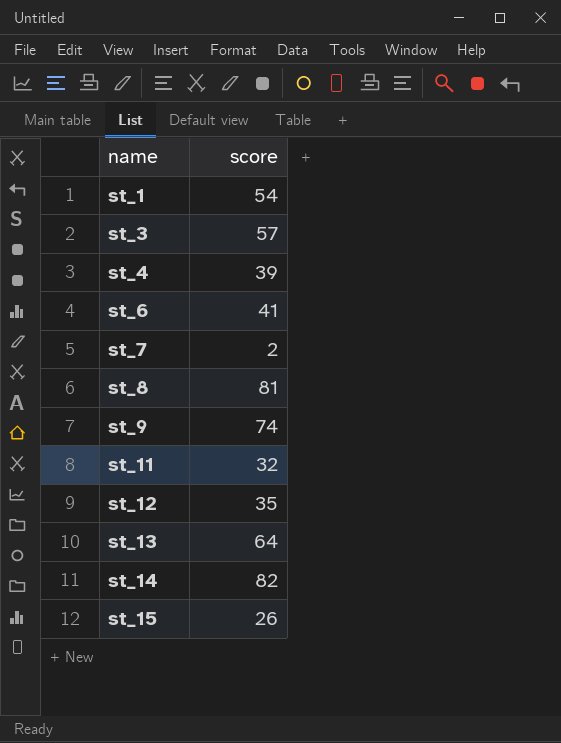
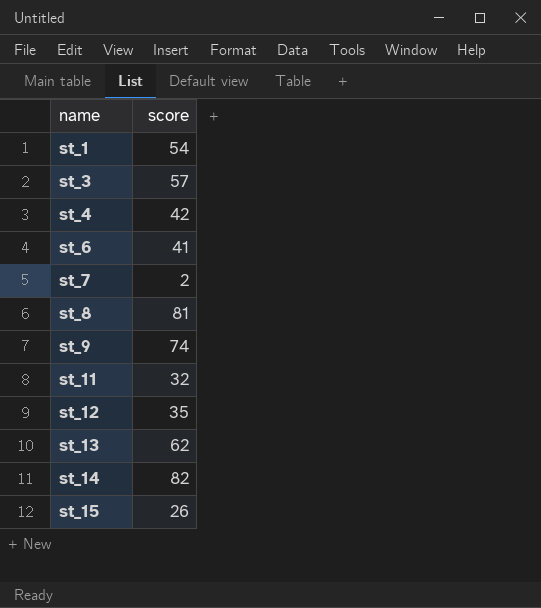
st_4 | score: 39 -> 42
st_13 | score: 64 -> 62

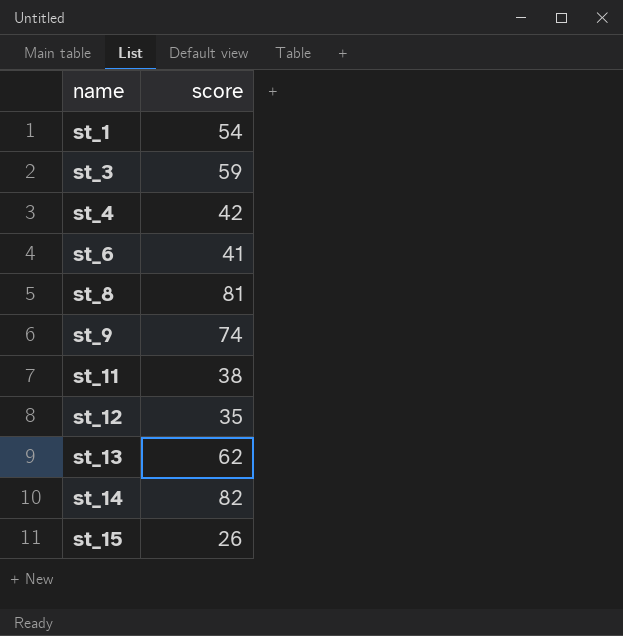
row st_7: 2 -> none
st_3 | score: 57 -> 59
st_11 | score: 32 -> 38

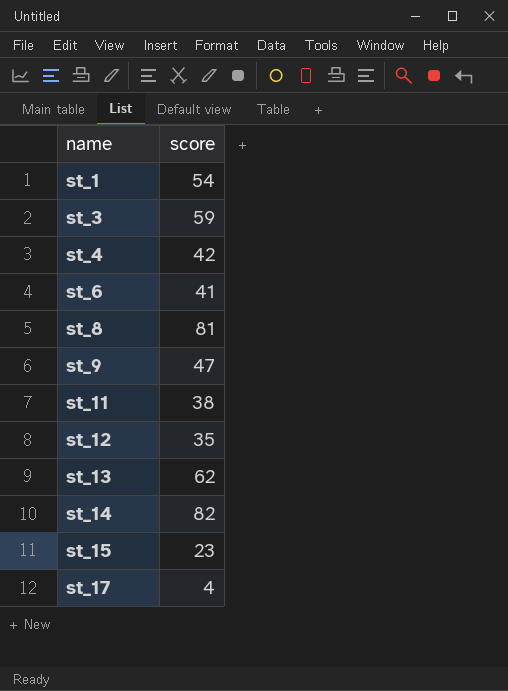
st_9 | score: 74 -> 47
st_15 | score: 26 -> 23
row st_17: none -> 4

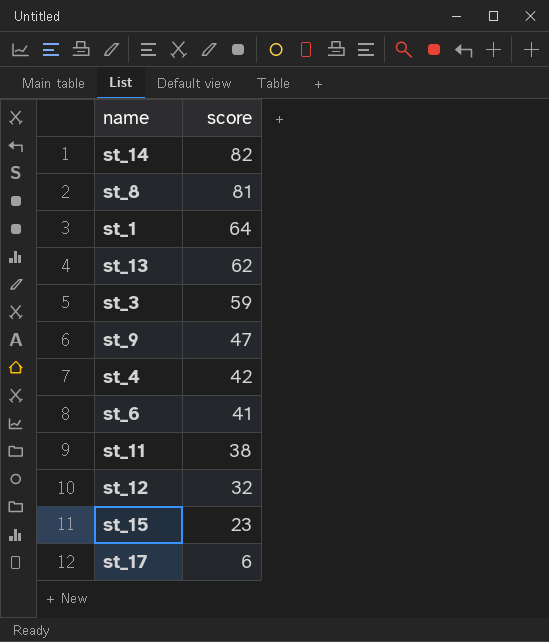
row order: name ascending -> score descending
st_1 | score: 54 -> 64
st_12 | score: 35 -> 32
st_17 | score: 4 -> 6

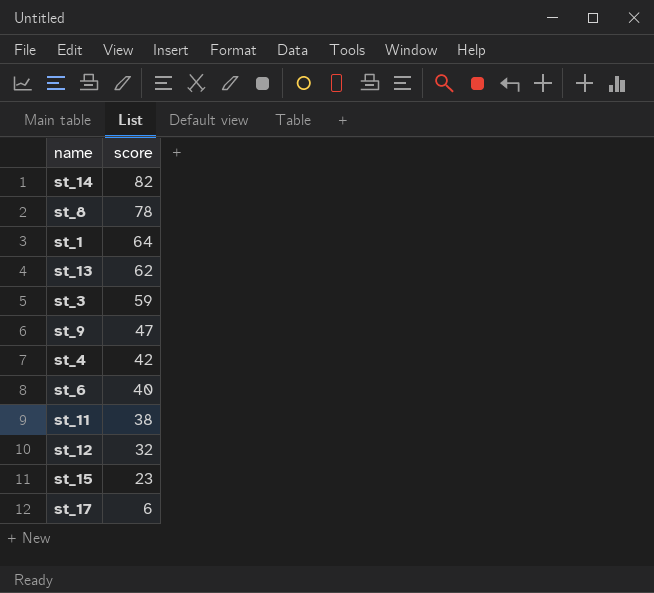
st_8 | score: 81 -> 78
st_6 | score: 41 -> 40

